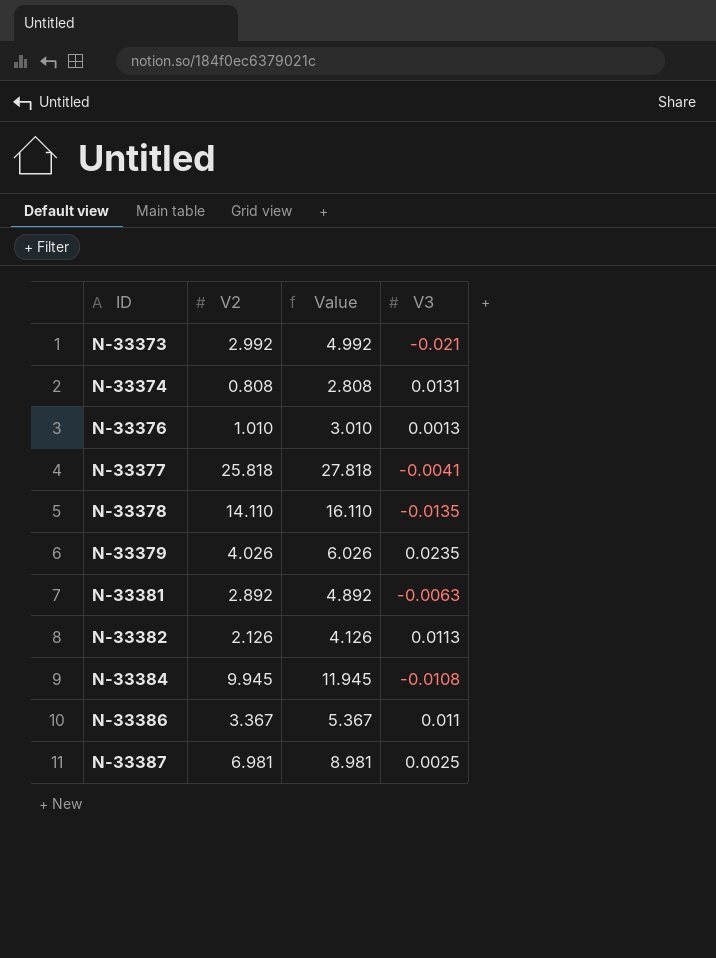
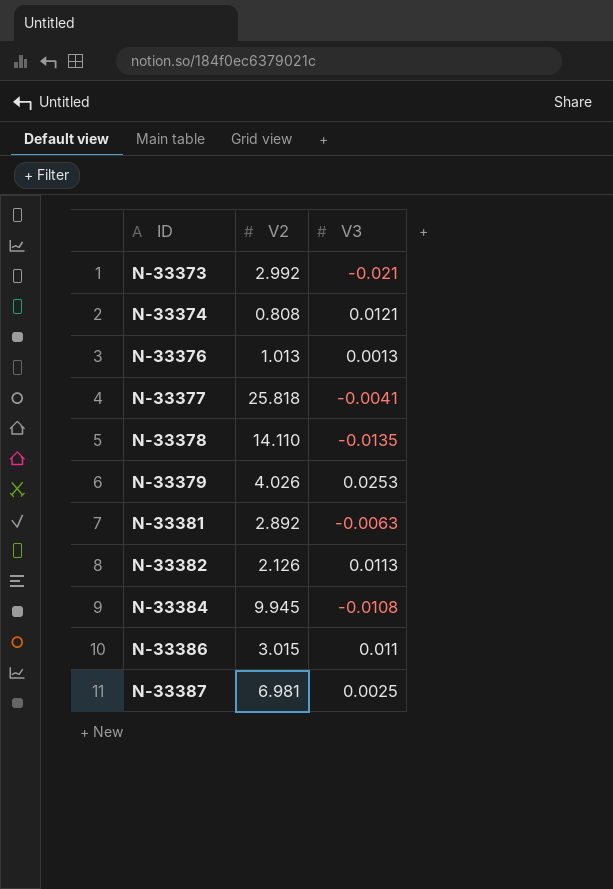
column Value | formula: [V2] + 2 -> none
N-33374 | V3: 0.0131 -> 0.0121
N-33376 | V2: 1.010 -> 1.013
N-33379 | V3: 0.0235 -> 0.0253
N-33386 | V2: 3.367 -> 3.015

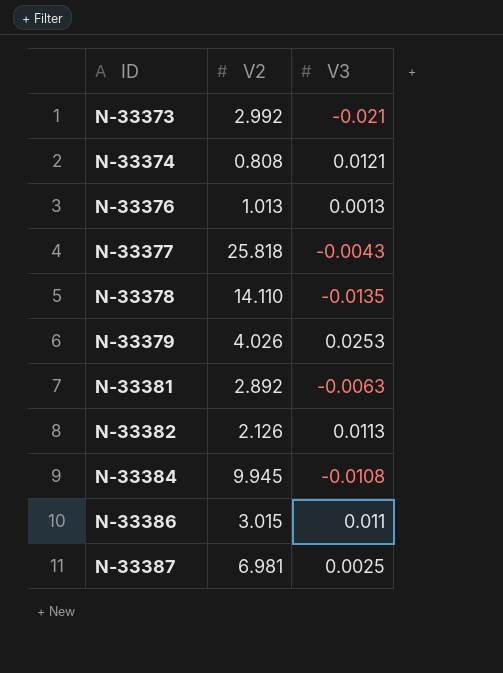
N-33377 | V3: -0.0041 -> -0.0043

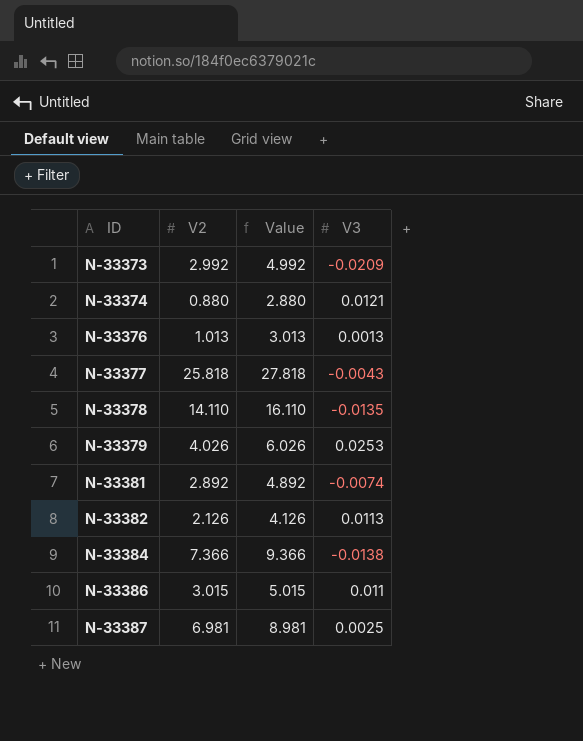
column Value | formula: none -> [V2] + 2
N-33373 | V3: -0.021 -> -0.0209
N-33374 | V2: 0.808 -> 0.880
N-33381 | V3: -0.0063 -> -0.0074
N-33384 | V2: 9.945 -> 7.366
N-33384 | V3: -0.0108 -> -0.0138

